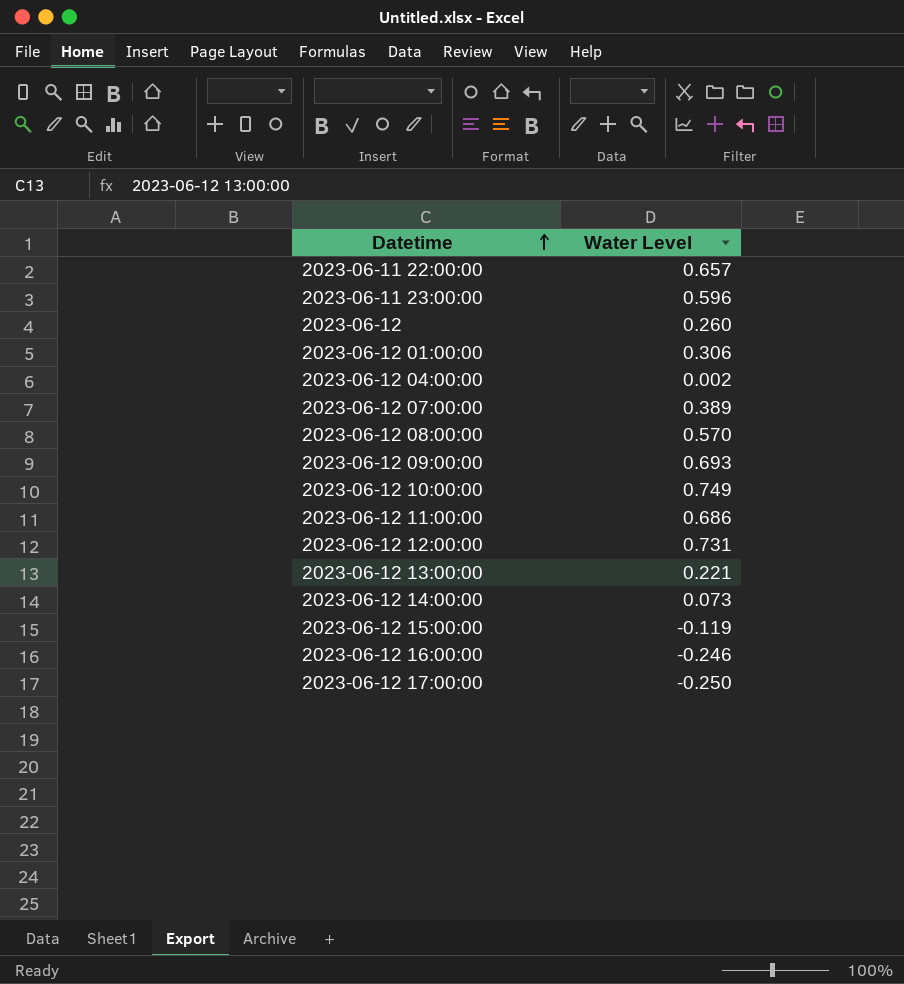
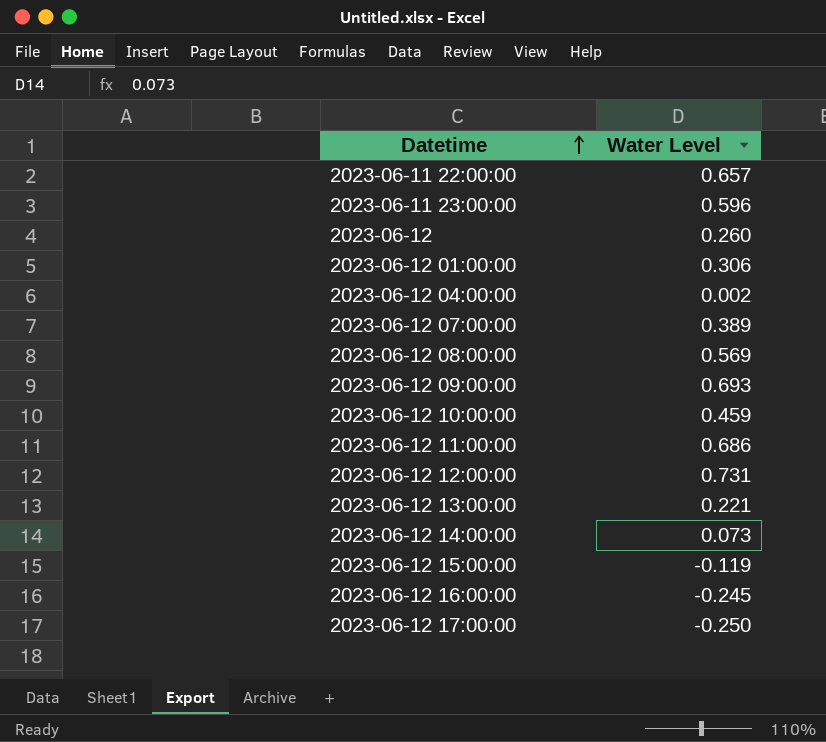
2023-06-12 08:00:00 | Water Level: 0.570 -> 0.569
2023-06-12 10:00:00 | Water Level: 0.749 -> 0.459
2023-06-12 16:00:00 | Water Level: -0.246 -> -0.245

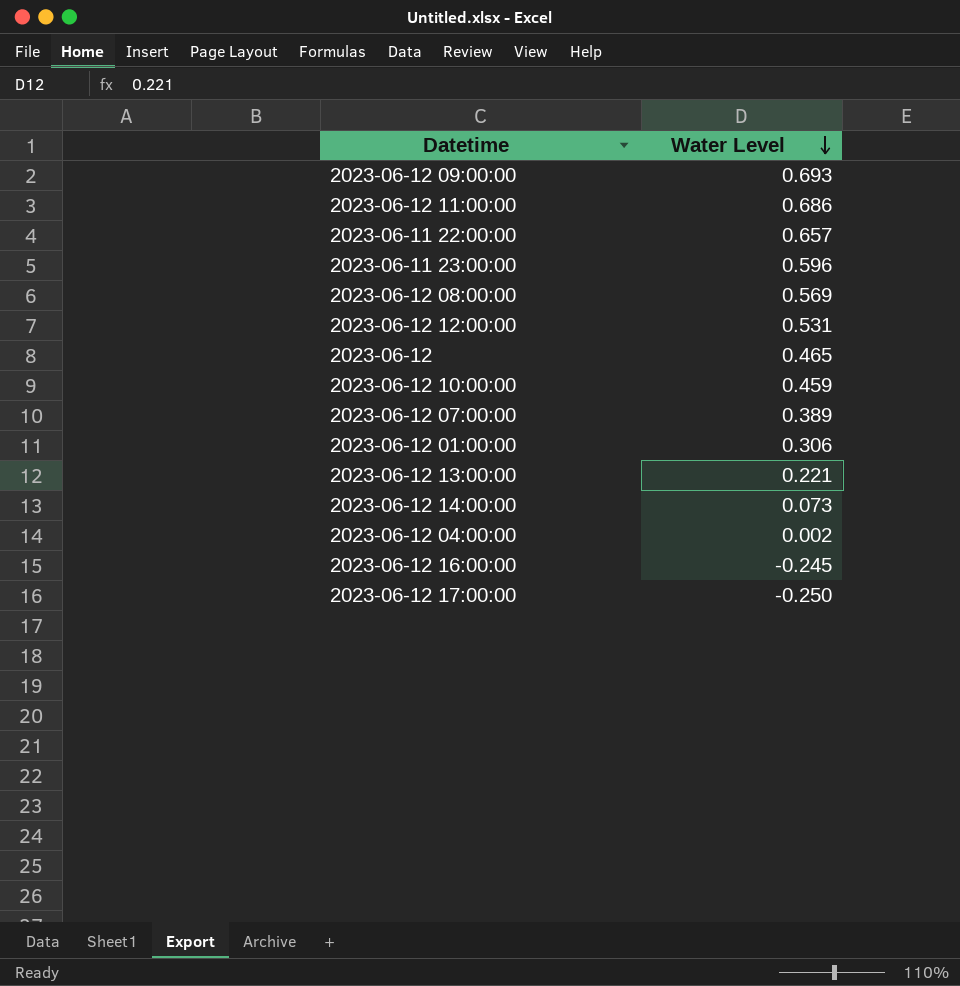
row order: Datetime ascending -> Water Level descending
row 2023-06-12 15:00:00: -0.119 -> none
2023-06-12 12:00:00 | Water Level: 0.731 -> 0.531
2023-06-12 | Water Level: 0.260 -> 0.465

